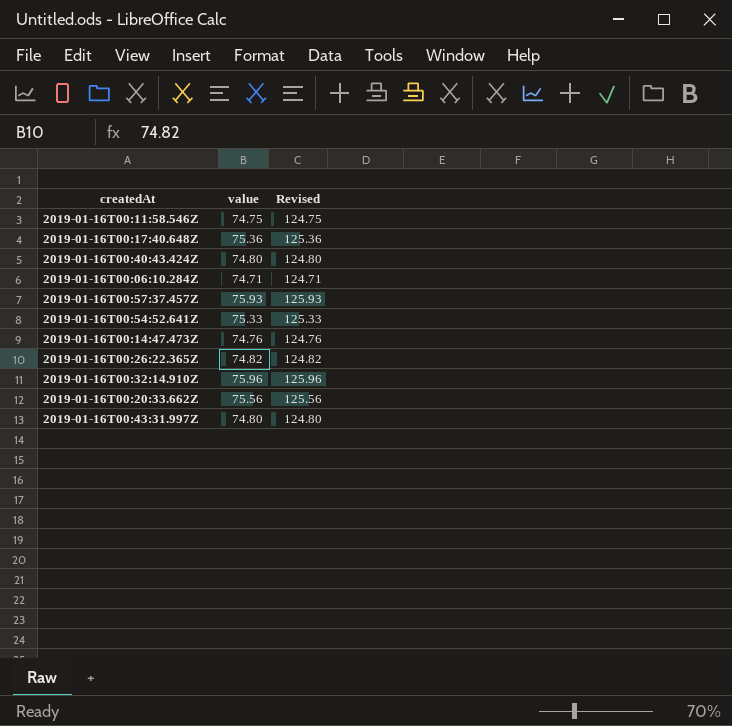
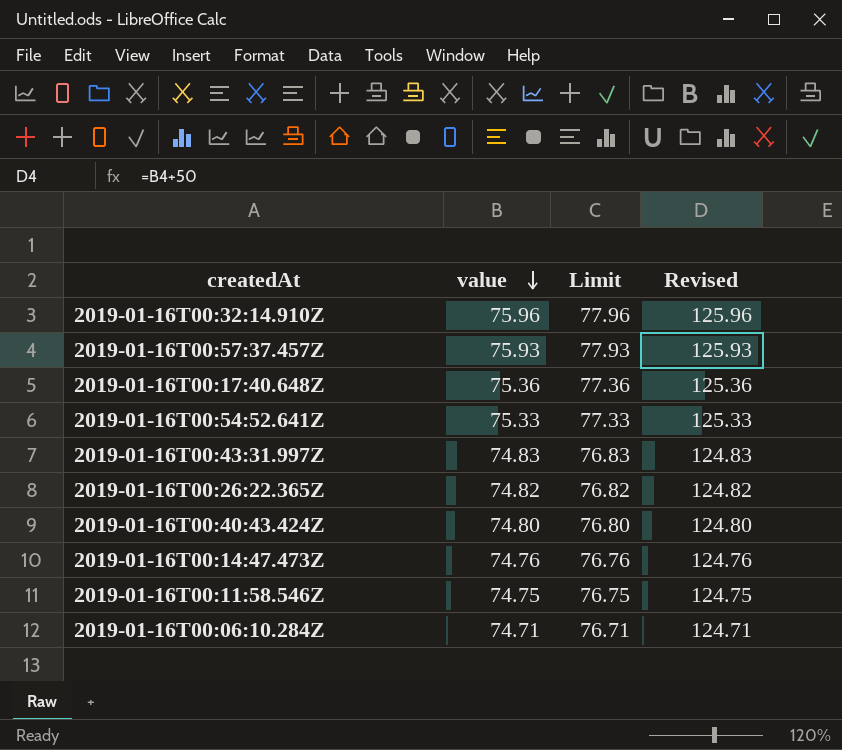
row order: none -> value descending
column Limit | formula: none -> [value] + 2
row 2019-01-16T00:20:33.662Z: 75.56 | 125.56 -> none
2019-01-16T00:43:31.997Z | value: 74.80 -> 74.83
2019-01-16T00:43:31.997Z | Revised: 124.80 -> 124.83

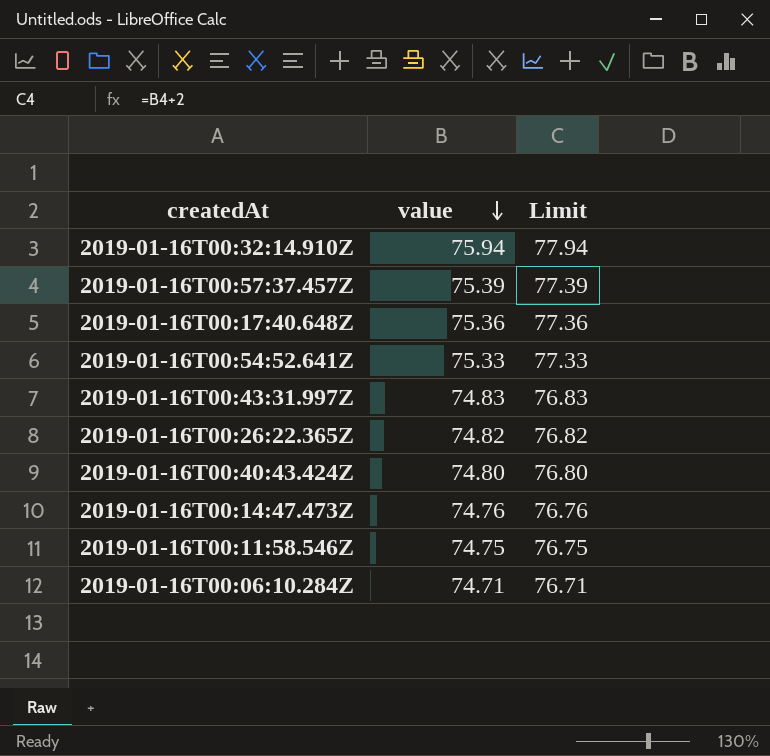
column Revised | formula: [value] + 50 -> none
2019-01-16T00:32:14.910Z | value: 75.96 -> 75.94
2019-01-16T00:32:14.910Z | Limit: 77.96 -> 77.94
2019-01-16T00:57:37.457Z | value: 75.93 -> 75.39
2019-01-16T00:57:37.457Z | Limit: 77.93 -> 77.39

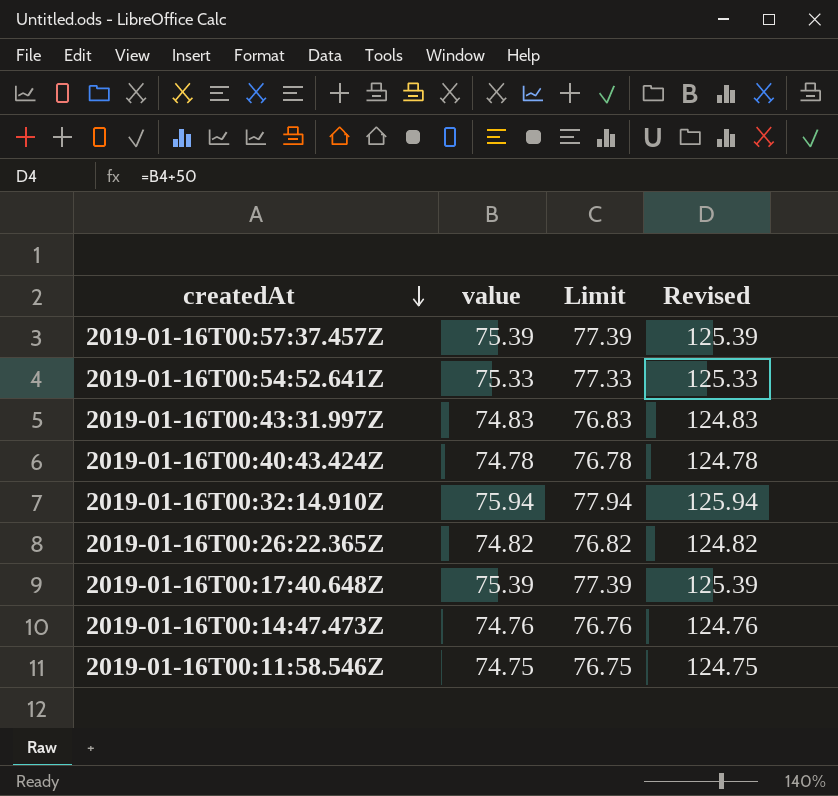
row order: value descending -> createdAt descending
column Revised | formula: none -> [value] + 50
row 2019-01-16T00:06:10.284Z: 74.71 | 76.71 -> none
2019-01-16T00:40:43.424Z | value: 74.80 -> 74.78
2019-01-16T00:40:43.424Z | Limit: 76.80 -> 76.78
2019-01-16T00:17:40.648Z | value: 75.36 -> 75.39
2019-01-16T00:17:40.648Z | Limit: 77.36 -> 77.39

